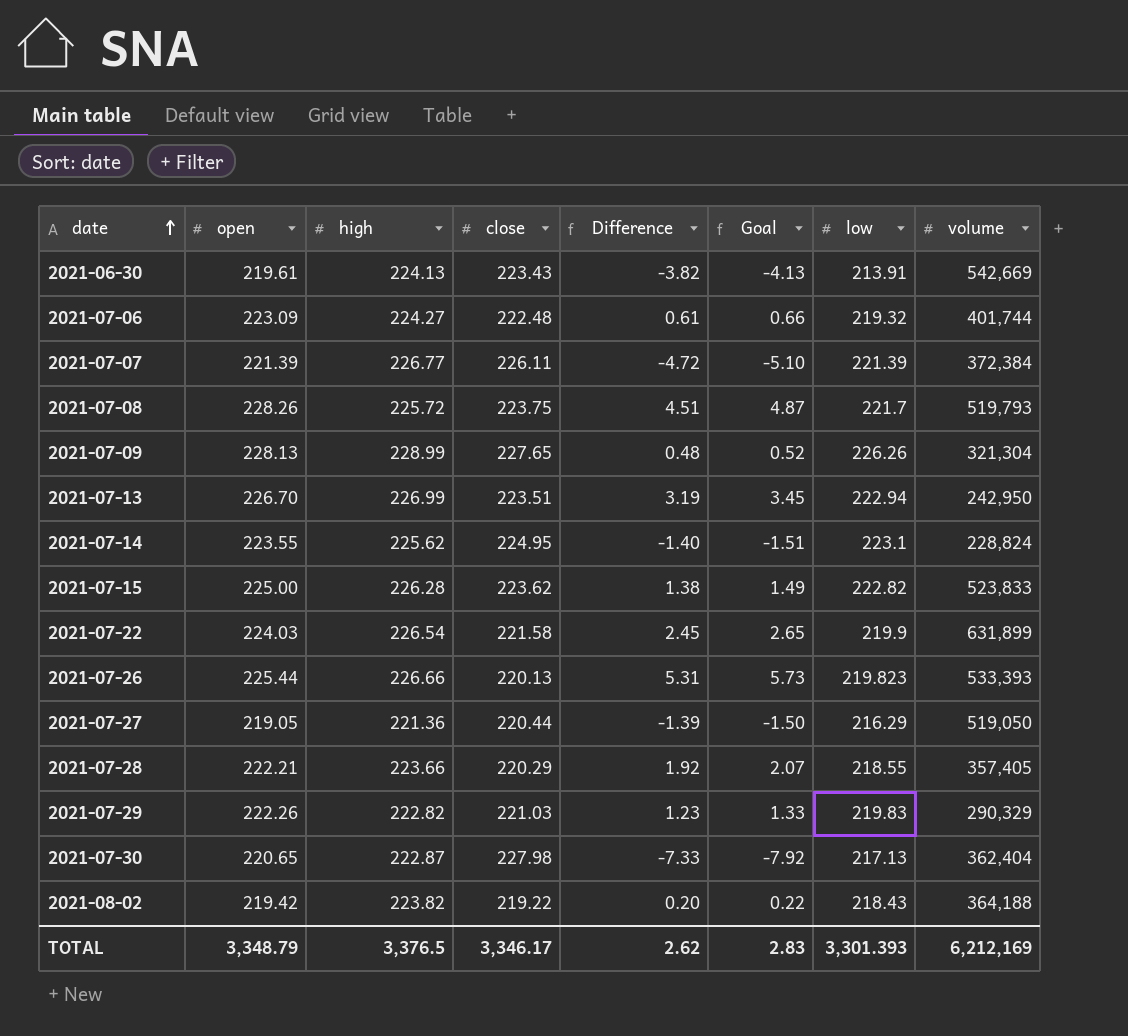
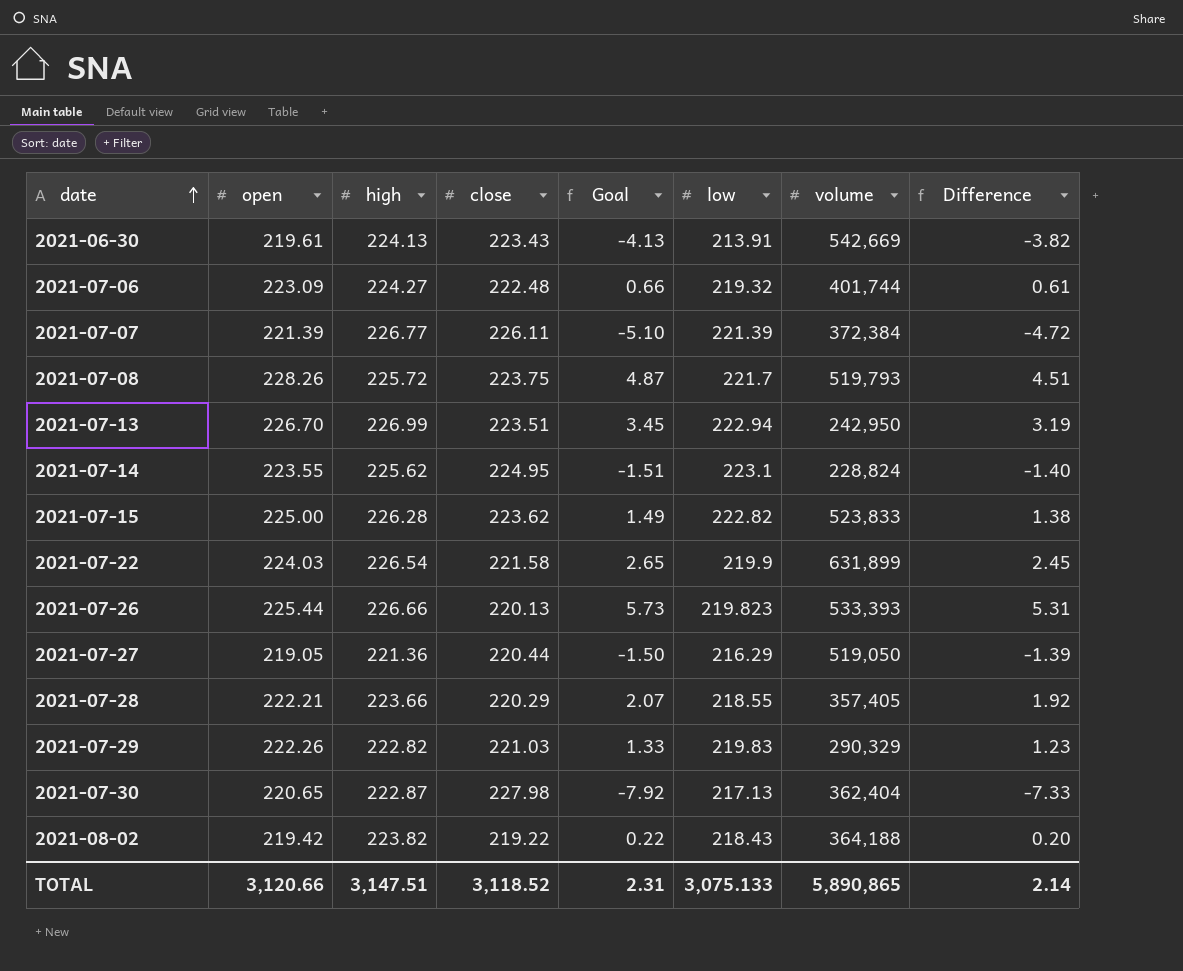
column Difference | position: 5 -> 8
row 2021-07-09: 228.13 | 228.99 | 227.65 | 0.48 | 0.52 | 226.26 | 321,304 -> none
TOTAL | open: 3,348.79 -> 3,120.66
TOTAL | high: 3,376.5 -> 3,147.51
TOTAL | close: 3,346.17 -> 3,118.52
TOTAL | Goal: 2.83 -> 2.31
TOTAL | low: 3,301.393 -> 3,075.133
TOTAL | volume: 6,212,169 -> 5,890,865
TOTAL | Difference: 2.62 -> 2.14

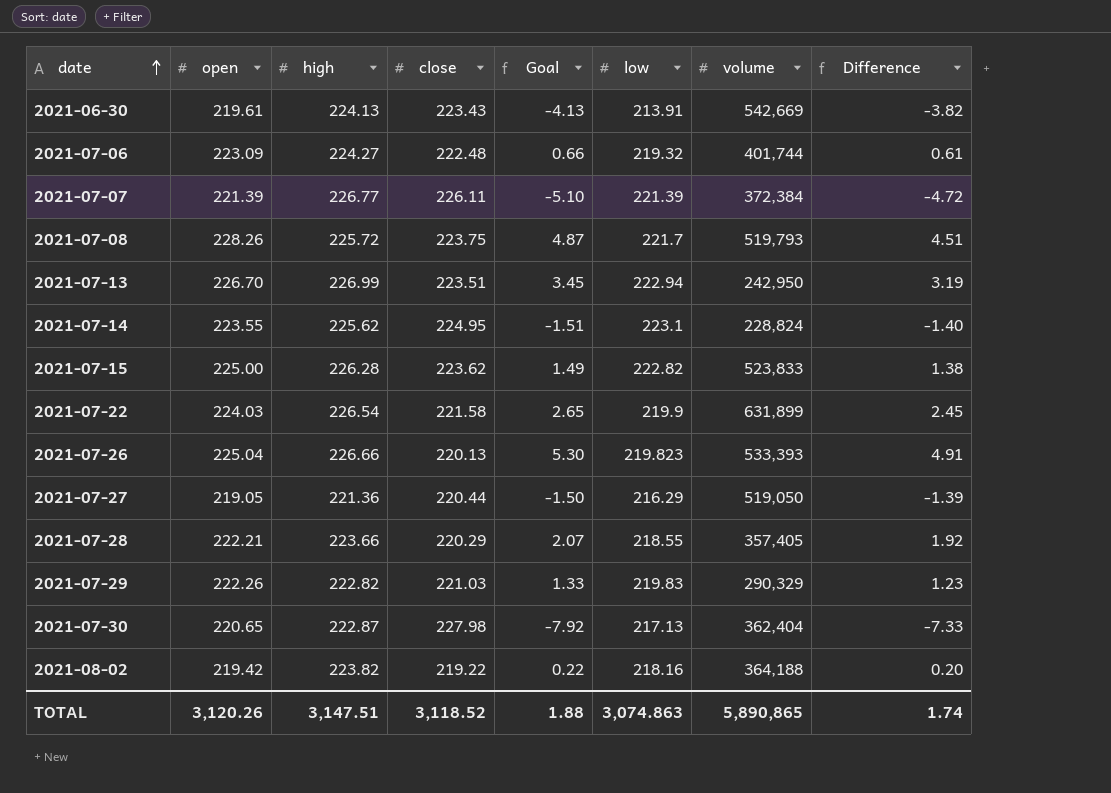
2021-07-26 | open: 225.44 -> 225.04
2021-07-26 | Goal: 5.73 -> 5.30
2021-07-26 | Difference: 5.31 -> 4.91
2021-08-02 | low: 218.43 -> 218.16
TOTAL | open: 3,120.66 -> 3,120.26
TOTAL | Goal: 2.31 -> 1.88
TOTAL | low: 3,075.133 -> 3,074.863
TOTAL | Difference: 2.14 -> 1.74

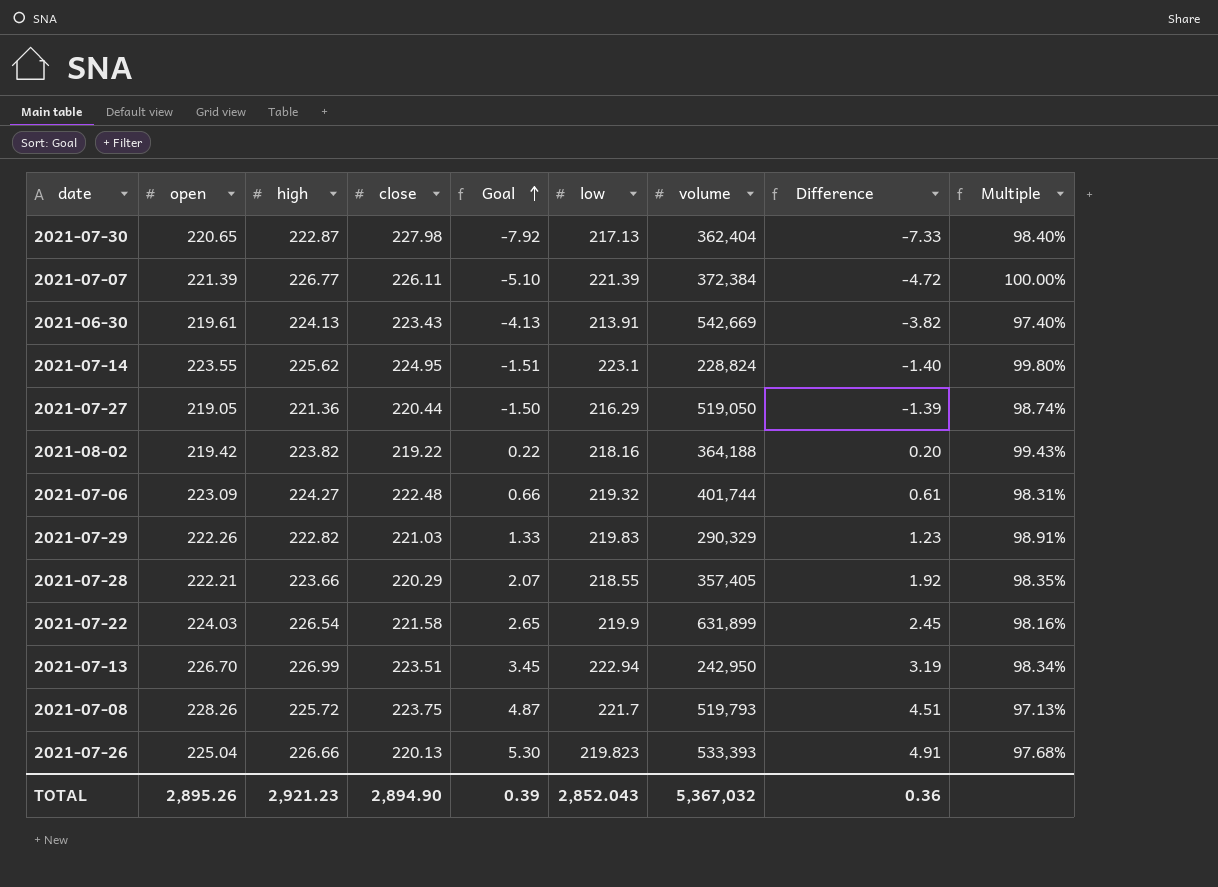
row order: date ascending -> Goal ascending
column Multiple | formula: none -> [low] / [open]
row 2021-07-15: 225.00 | 226.28 | 223.62 | 1.49 | 222.82 | 523,833 | 1.38 -> none
TOTAL | open: 3,120.26 -> 2,895.26
TOTAL | high: 3,147.51 -> 2,921.23
TOTAL | close: 3,118.52 -> 2,894.90
TOTAL | Goal: 1.88 -> 0.39
TOTAL | low: 3,074.863 -> 2,852.043
TOTAL | volume: 5,890,865 -> 5,367,032
TOTAL | Difference: 1.74 -> 0.36

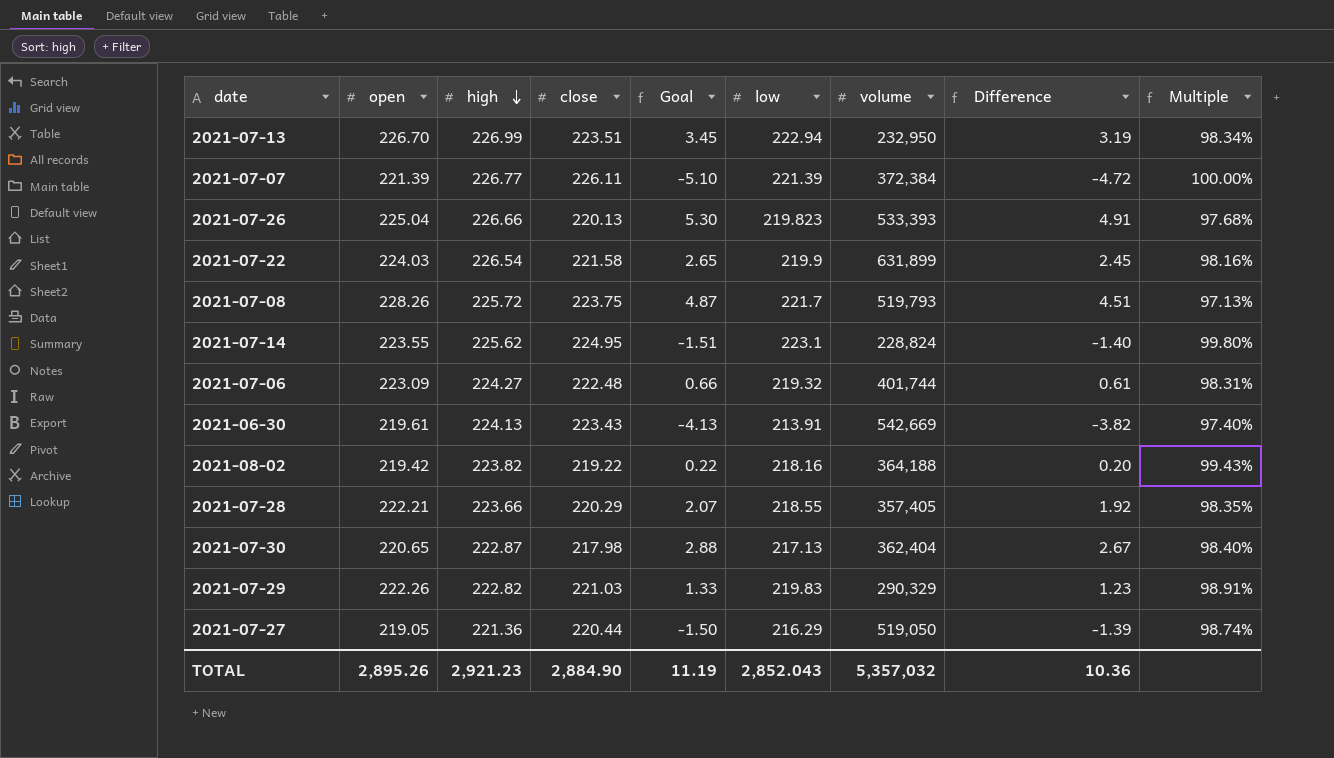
row order: Goal ascending -> high descending
2021-07-13 | volume: 242,950 -> 232,950
2021-07-30 | close: 227.98 -> 217.98
2021-07-30 | Goal: -7.92 -> 2.88
2021-07-30 | Difference: -7.33 -> 2.67
TOTAL | close: 2,894.90 -> 2,884.90
TOTAL | Goal: 0.39 -> 11.19
TOTAL | volume: 5,367,032 -> 5,357,032
TOTAL | Difference: 0.36 -> 10.36

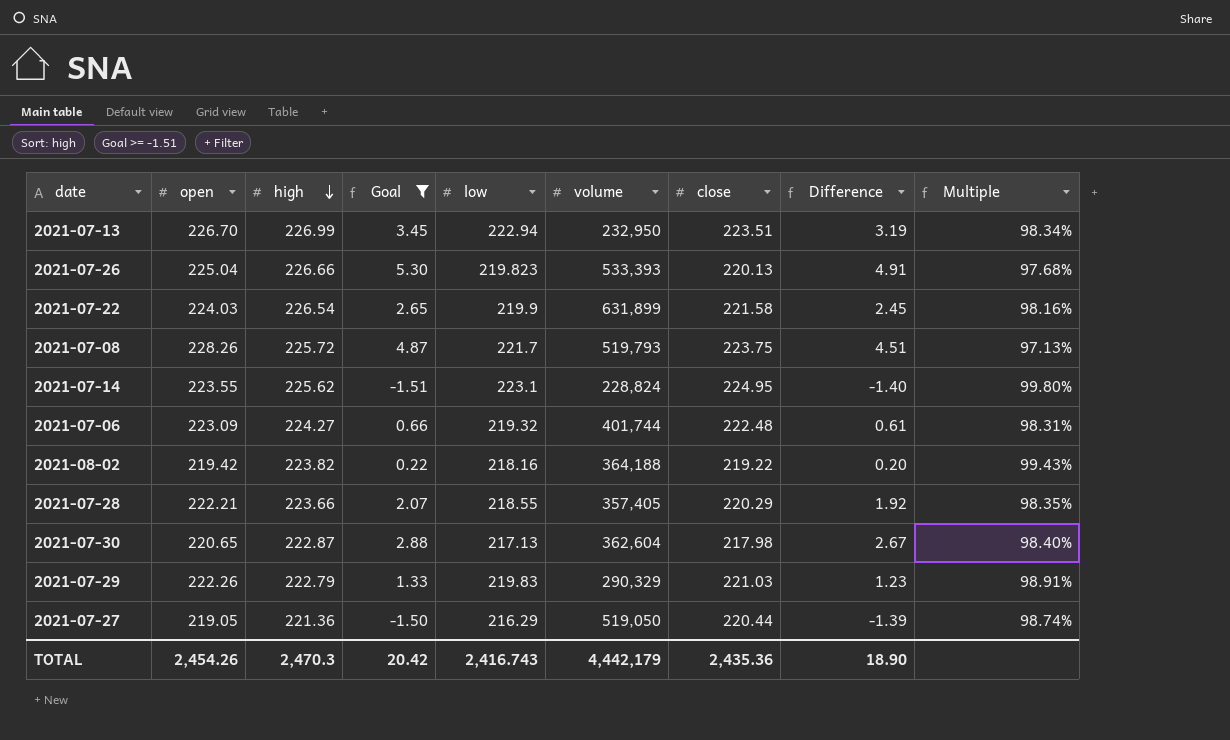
filter: none -> Goal >= -1.51
column close | position: 4 -> 7
2021-07-30 | volume: 362,404 -> 362,604
2021-07-29 | high: 222.82 -> 222.79
TOTAL | open: 2,895.26 -> 2,454.26
TOTAL | high: 2,921.23 -> 2,470.3
TOTAL | Goal: 11.19 -> 20.42
TOTAL | low: 2,852.043 -> 2,416.743
TOTAL | volume: 5,357,032 -> 4,442,179
TOTAL | close: 2,884.90 -> 2,435.36
TOTAL | Difference: 10.36 -> 18.90

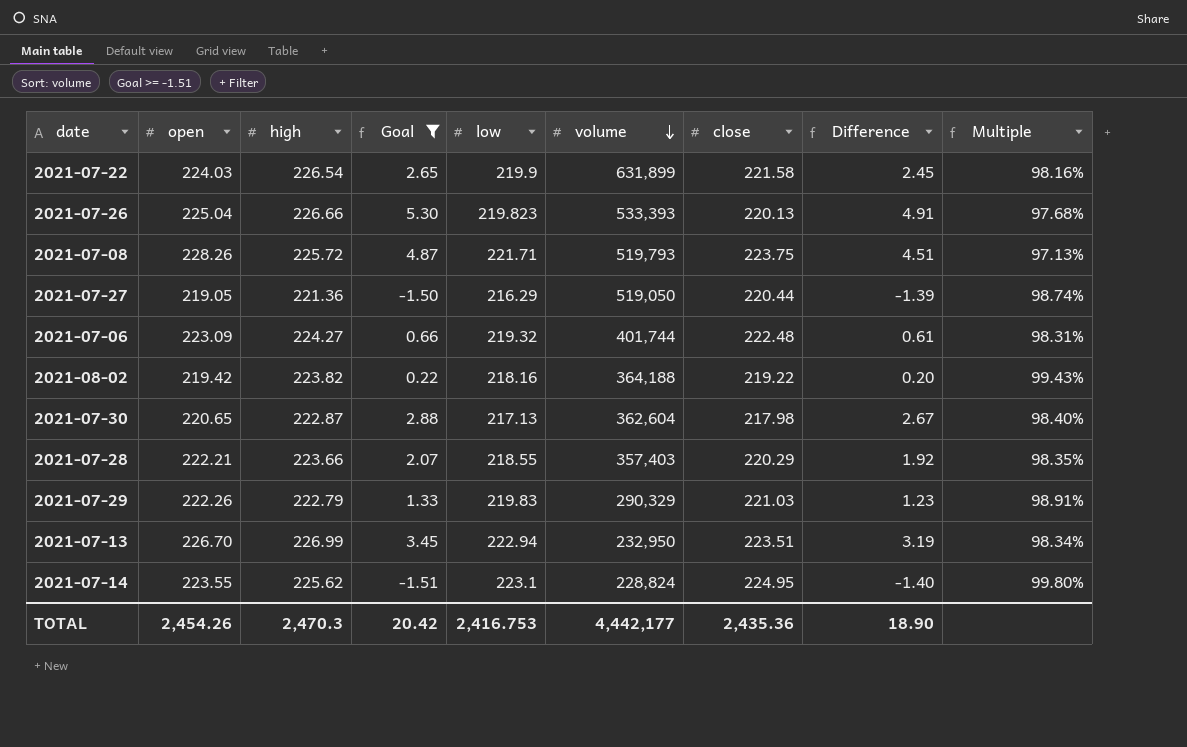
row order: high descending -> volume descending
2021-07-08 | low: 221.7 -> 221.71
2021-07-28 | volume: 357,405 -> 357,403
TOTAL | low: 2,416.743 -> 2,416.753
TOTAL | volume: 4,442,179 -> 4,442,177

